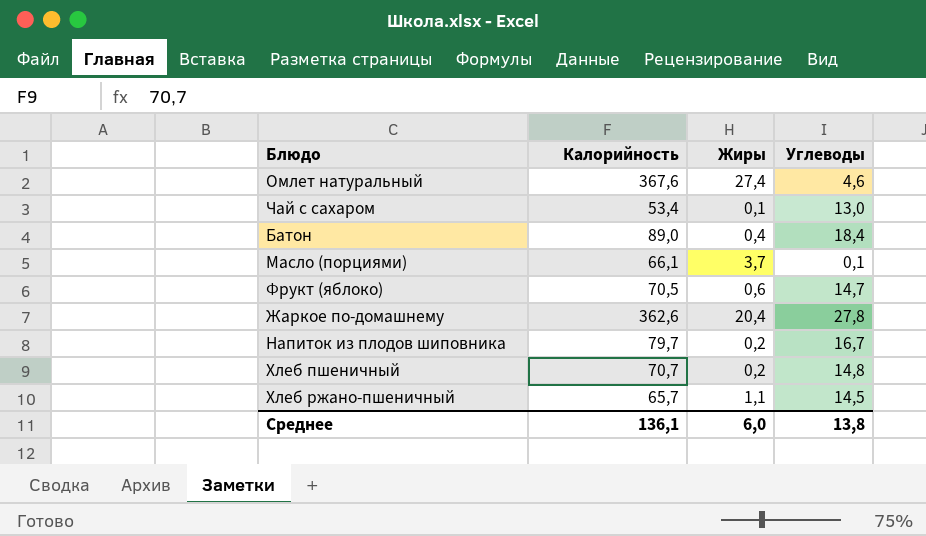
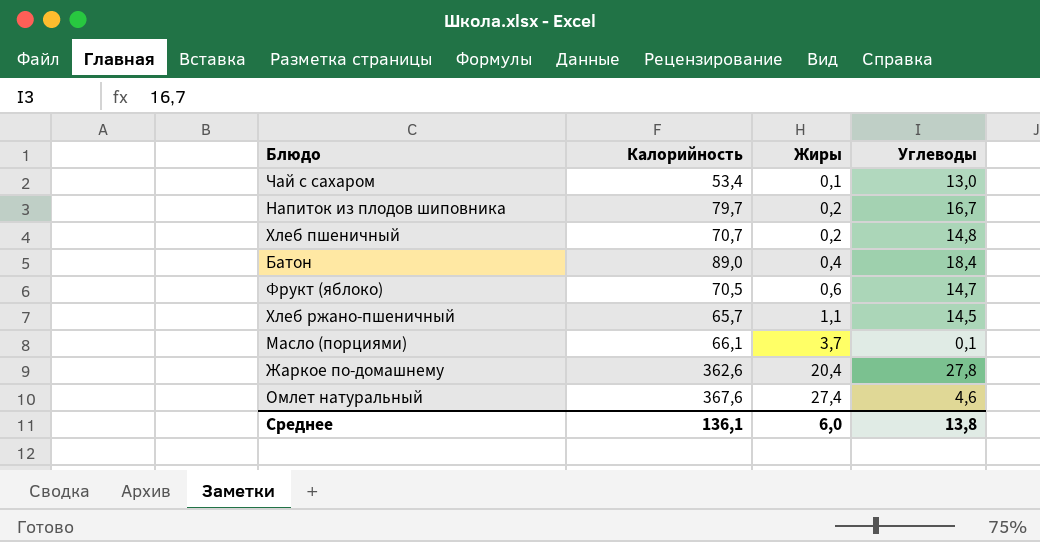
row order: none -> Жиры ascending

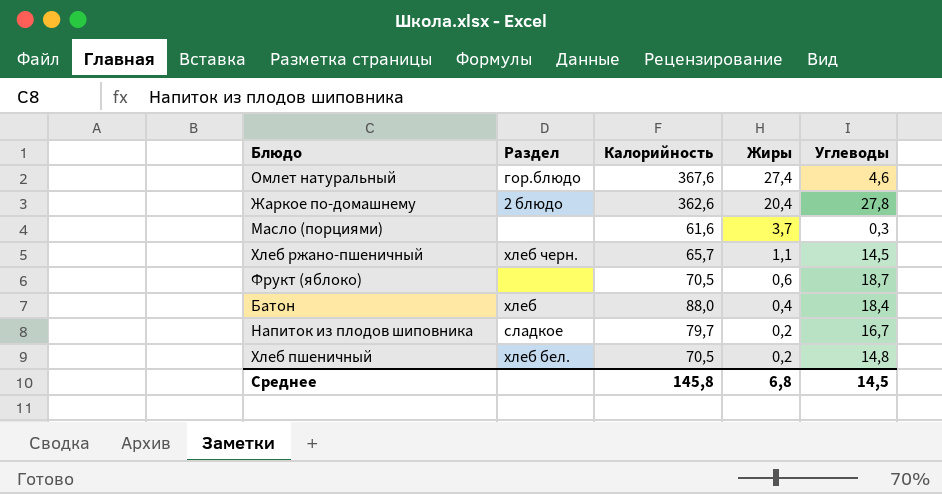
row order: Жиры ascending -> Жиры descending
column Раздел | position: none -> 2
row Чай с сахаром: 53,4 | 0,1 | 13,0 -> none
Масло (порциями) | Калорийность: 66,1 -> 61,6
Масло (порциями) | Углеводы: 0,1 -> 0,3
Фрукт (яблоко) | Углеводы: 14,7 -> 18,7
Батон | Калорийность: 89,0 -> 88,0
Хлеб пшеничный | Калорийность: 70,7 -> 70,5
Среднее | Калорийность: 136,1 -> 145,8
Среднее | Жиры: 6,0 -> 6,8
Среднее | Углеводы: 13,8 -> 14,5

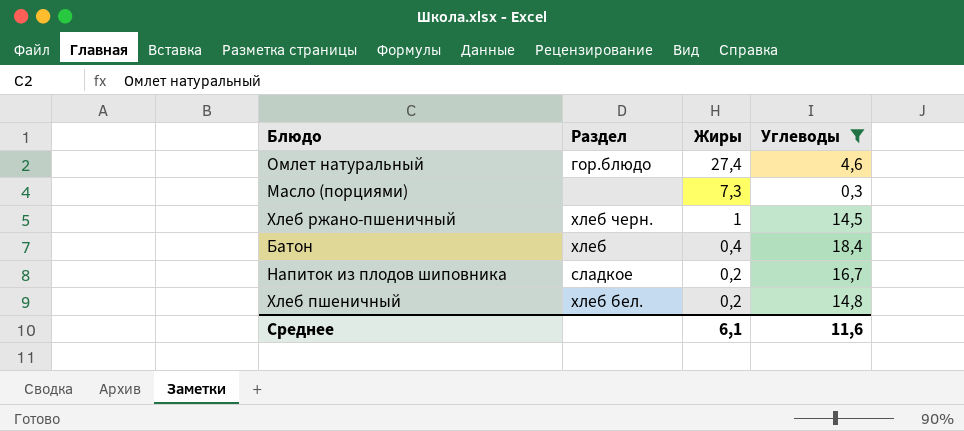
filter: none -> Углеводы <= 18,4
column Калорийность | position: 3 -> none
Масло (порциями) | Жиры: 3,7 -> 7,3
Хлеб ржано-пшеничный | Жиры: 1,1 -> 1
Среднее | Жиры: 6,8 -> 6,1
Среднее | Углеводы: 14,5 -> 11,6

